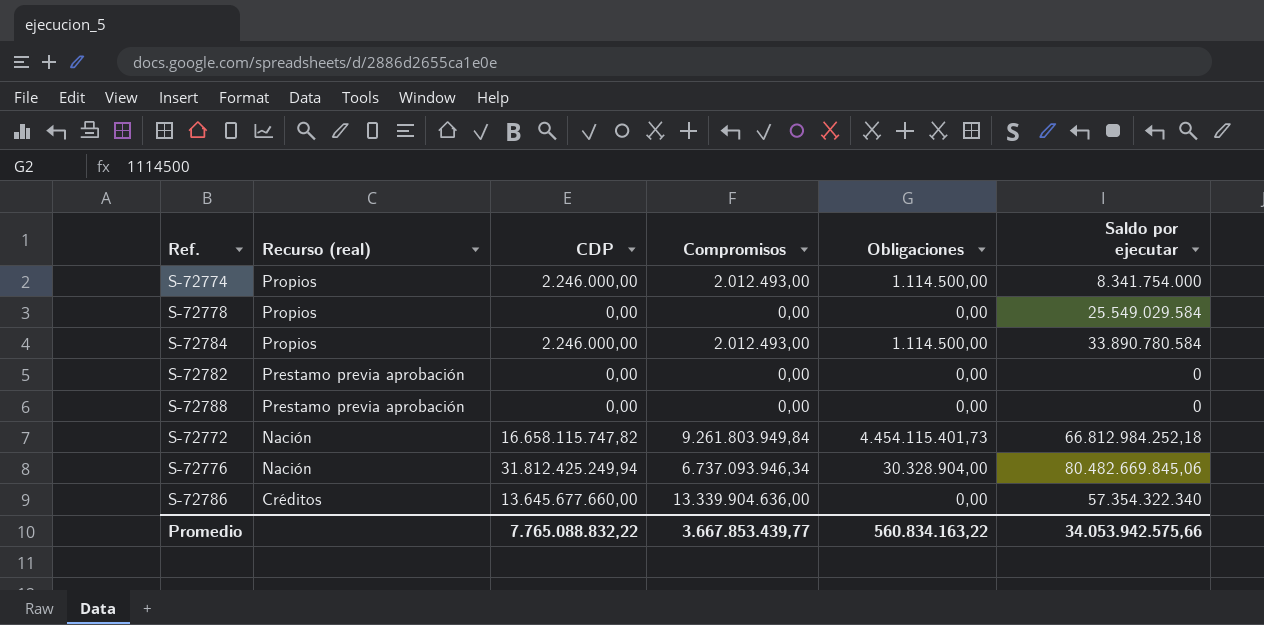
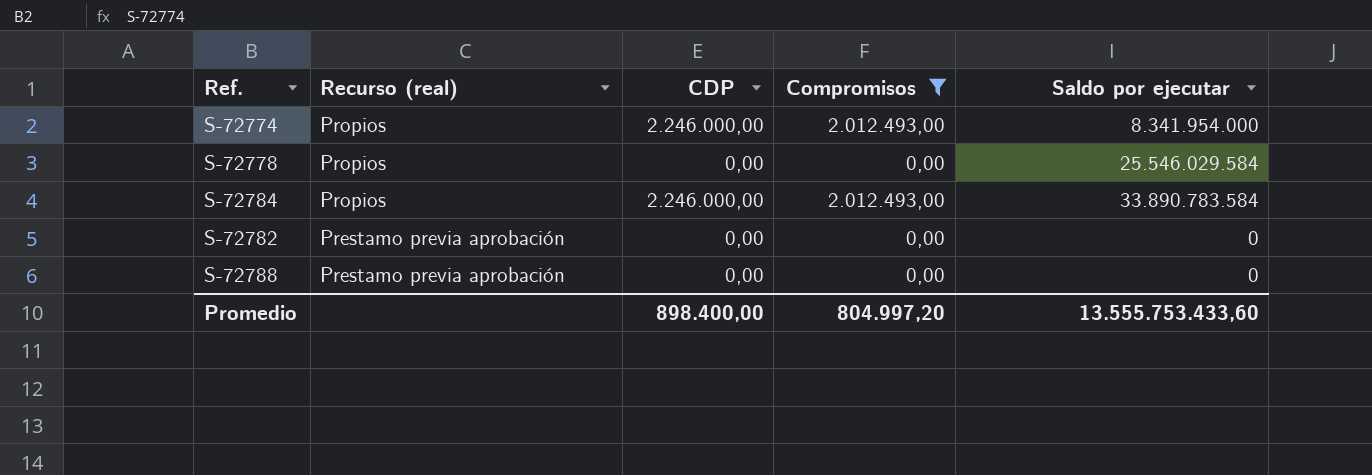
filter: none -> Compromisos <= 2.012.493,00
column Obligaciones | position: 5 -> none
S-72774 | Saldo por ejecutar: 8.341.754.000 -> 8.341.954.000
S-72778 | Saldo por ejecutar: 25.549.029.584 -> 25.546.029.584
S-72784 | Saldo por ejecutar: 33.890.780.584 -> 33.890.783.584
Promedio | CDP: 7.765.088.832,22 -> 898.400,00
Promedio | Compromisos: 3.667.853.439,77 -> 804.997,20
Promedio | Saldo por ejecutar: 34.053.942.575,66 -> 13.555.753.433,60

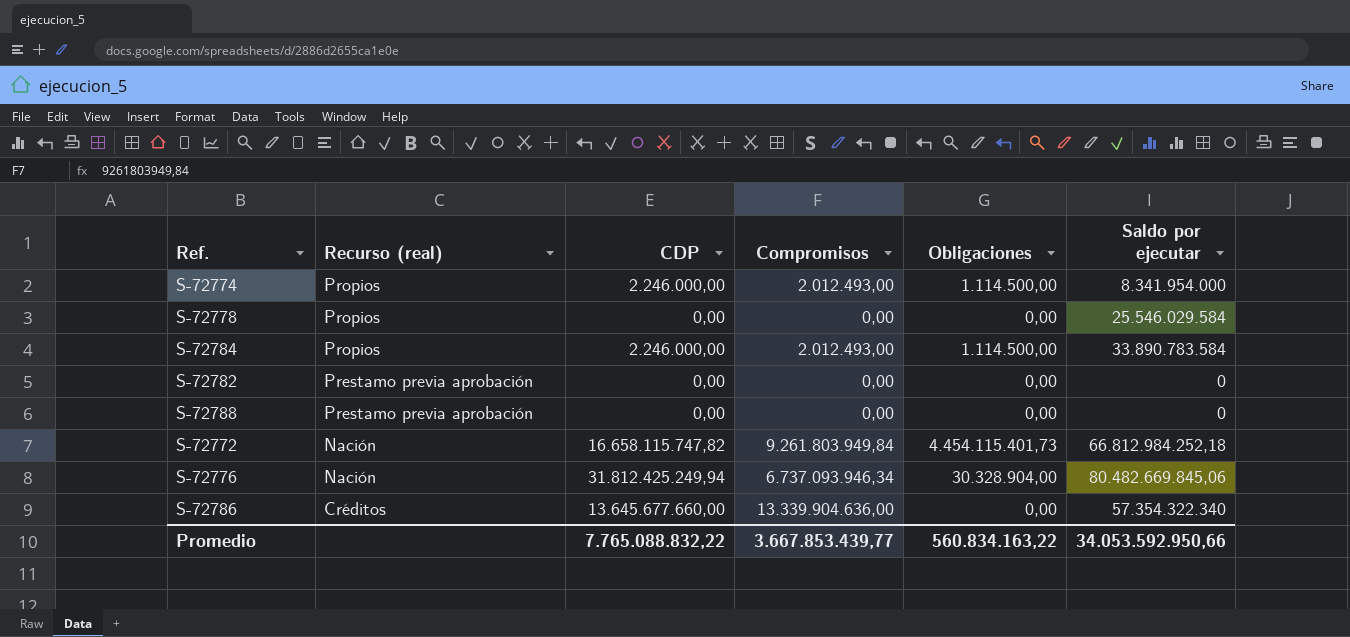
filter: Compromisos <= 2.012.493,00 -> none
column Obligaciones | position: none -> 5
Promedio | CDP: 898.400,00 -> 7.765.088.832,22
Promedio | Compromisos: 804.997,20 -> 3.667.853.439,77
Promedio | Saldo por ejecutar: 13.555.753.433,60 -> 34.053.592.950,66

